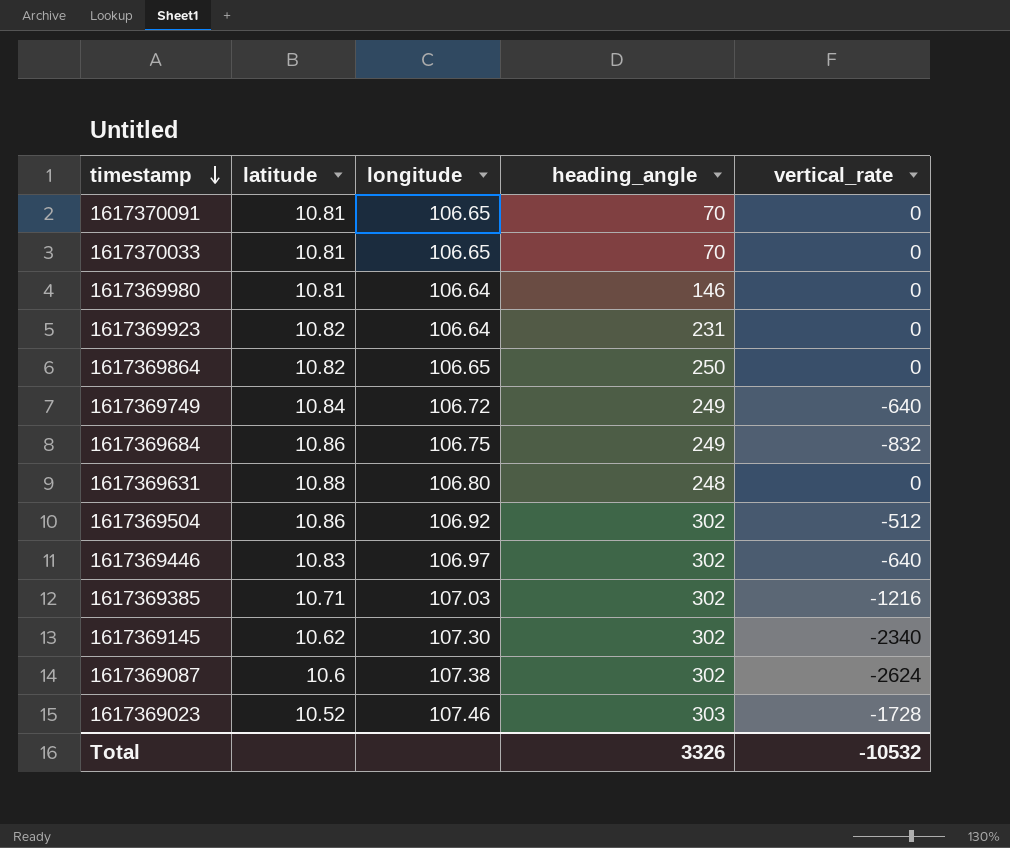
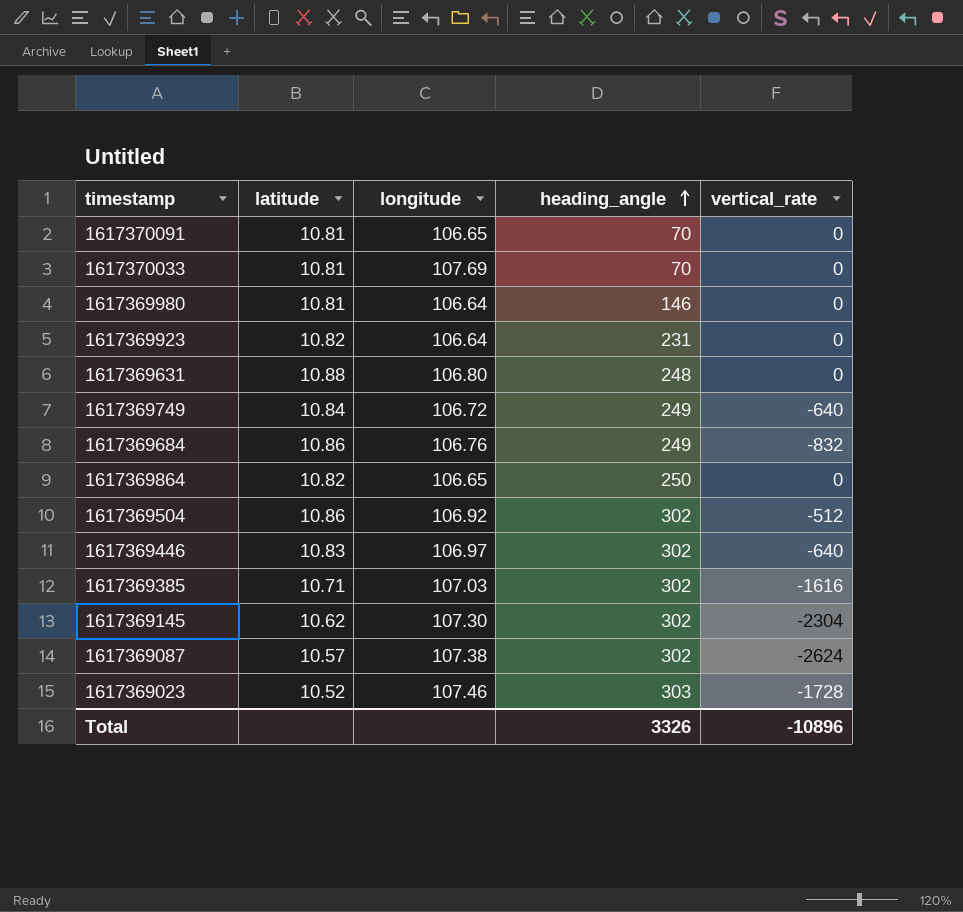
row order: timestamp descending -> heading_angle ascending
1617370033 | longitude: 106.65 -> 107.69
1617369684 | longitude: 106.75 -> 106.76
1617369385 | vertical_rate: -1216 -> -1616
1617369145 | vertical_rate: -2340 -> -2304
1617369087 | latitude: 10.6 -> 10.57
Total | vertical_rate: -10532 -> -10896

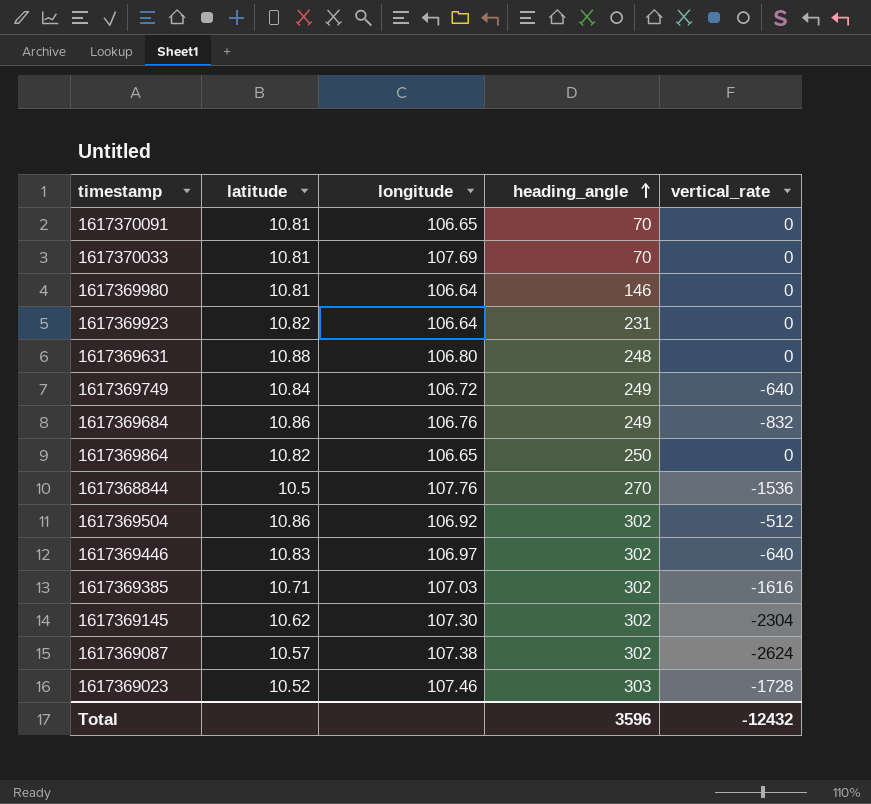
row 1617368844: none -> 10.5 | 107.76 | 270 | -1536
Total | heading_angle: 3326 -> 3596
Total | vertical_rate: -10896 -> -12432

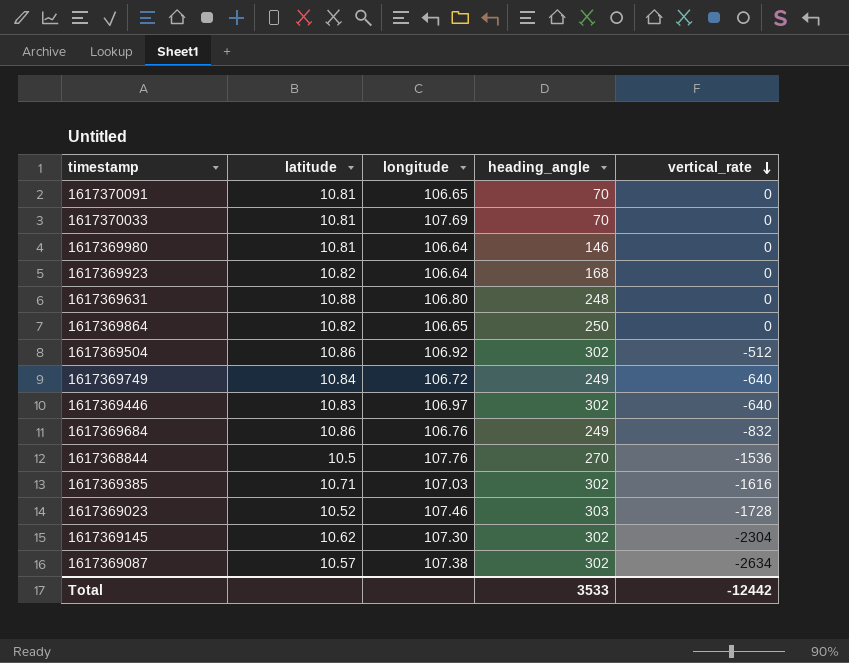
row order: heading_angle ascending -> vertical_rate descending
1617369923 | heading_angle: 231 -> 168
1617369087 | vertical_rate: -2624 -> -2634
Total | heading_angle: 3596 -> 3533
Total | vertical_rate: -12432 -> -12442

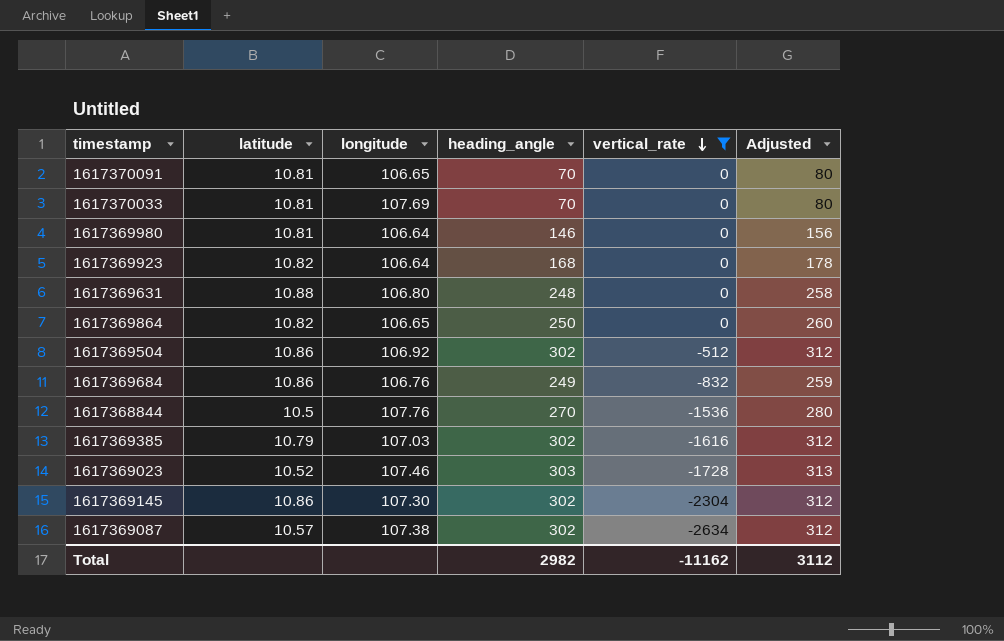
filter: none -> vertical_rate != -640
column Adjusted | formula: none -> [heading_angle] + 10
1617369385 | latitude: 10.71 -> 10.79
1617369145 | latitude: 10.62 -> 10.86
Total | heading_angle: 3533 -> 2982
Total | vertical_rate: -12442 -> -11162

